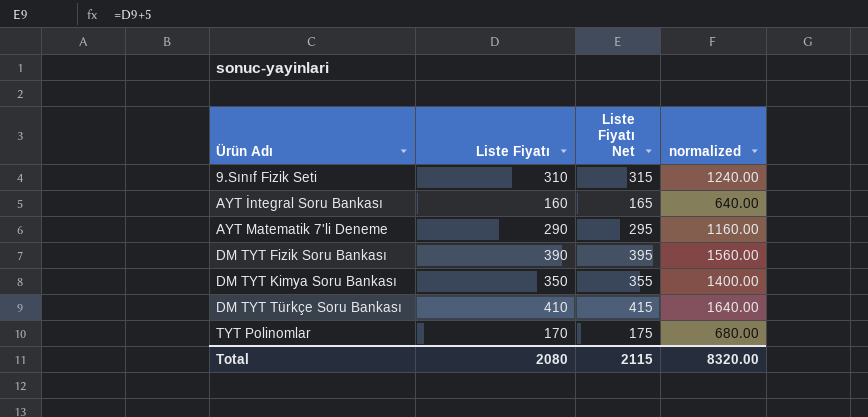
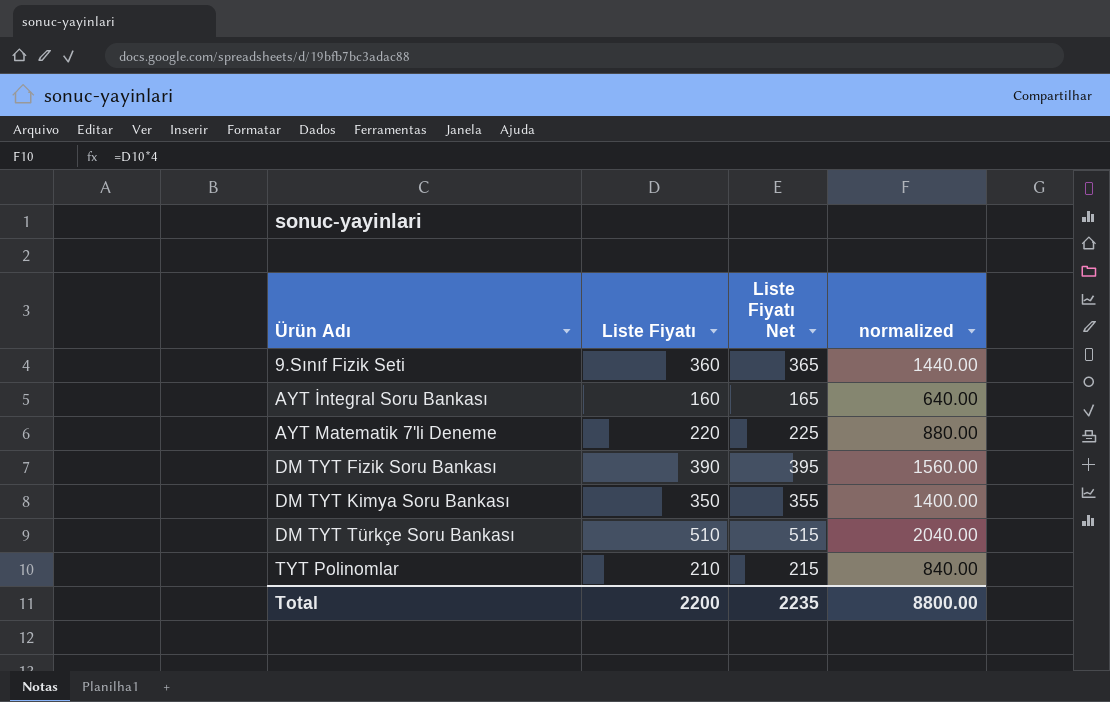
9.Sınıf Fizik Seti | Liste Fiyatı: 310 -> 360
9.Sınıf Fizik Seti | Liste Fiyatı Net: 315 -> 365
9.Sınıf Fizik Seti | normalized: 1240.00 -> 1440.00
AYT Matematik 7'li Deneme | Liste Fiyatı: 290 -> 220
AYT Matematik 7'li Deneme | Liste Fiyatı Net: 295 -> 225
AYT Matematik 7'li Deneme | normalized: 1160.00 -> 880.00
DM TYT Türkçe Soru Bankası | Liste Fiyatı: 410 -> 510
DM TYT Türkçe Soru Bankası | Liste Fiyatı Net: 415 -> 515
DM TYT Türkçe Soru Bankası | normalized: 1640.00 -> 2040.00
TYT Polinomlar | Liste Fiyatı: 170 -> 210
TYT Polinomlar | Liste Fiyatı Net: 175 -> 215
TYT Polinomlar | normalized: 680.00 -> 840.00
Total | Liste Fiyatı: 2080 -> 2200
Total | Liste Fiyatı Net: 2115 -> 2235
Total | normalized: 8320.00 -> 8800.00

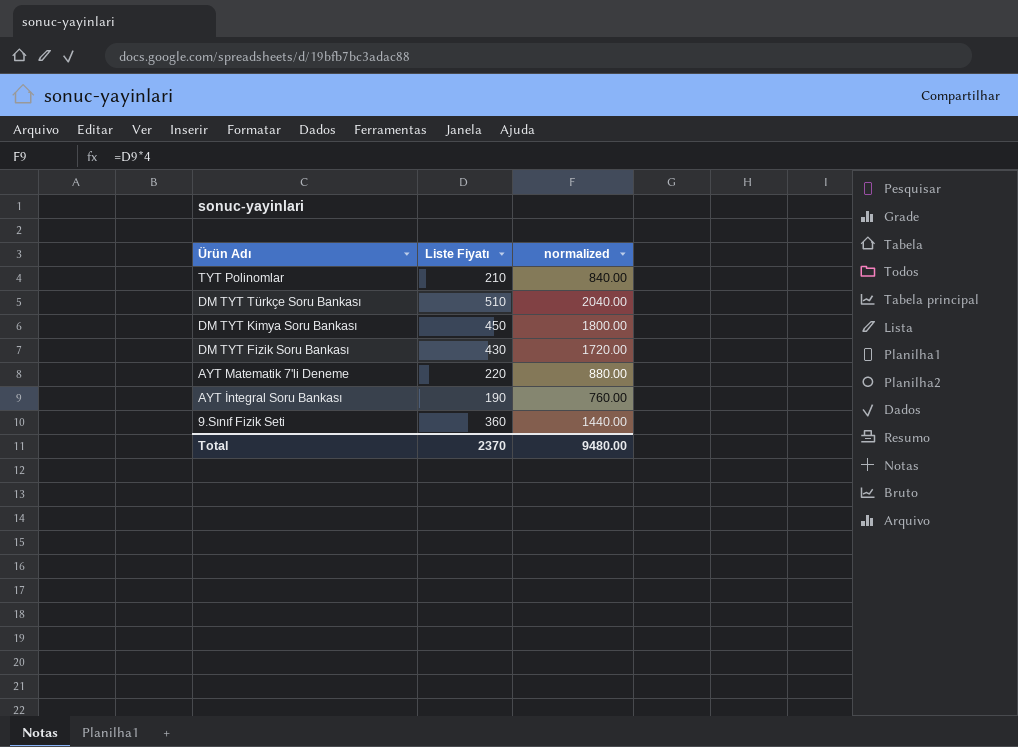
row order: Ürün Adı ascending -> Ürün Adı descending
column Liste Fiyatı Net | formula: [Liste Fiyatı] + 5 -> none
DM TYT Kimya Soru Bankası | Liste Fiyatı: 350 -> 450
DM TYT Kimya Soru Bankası | normalized: 1400.00 -> 1800.00
DM TYT Fizik Soru Bankası | Liste Fiyatı: 390 -> 430
DM TYT Fizik Soru Bankası | normalized: 1560.00 -> 1720.00
AYT İntegral Soru Bankası | Liste Fiyatı: 160 -> 190
AYT İntegral Soru Bankası | normalized: 640.00 -> 760.00
Total | Liste Fiyatı: 2200 -> 2370
Total | normalized: 8800.00 -> 9480.00

